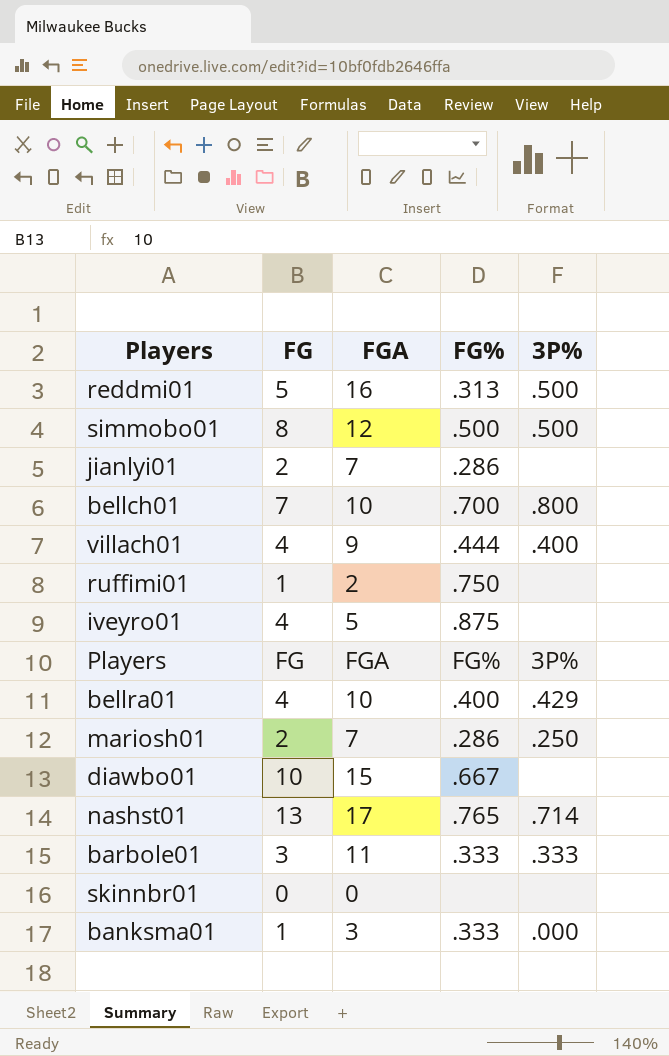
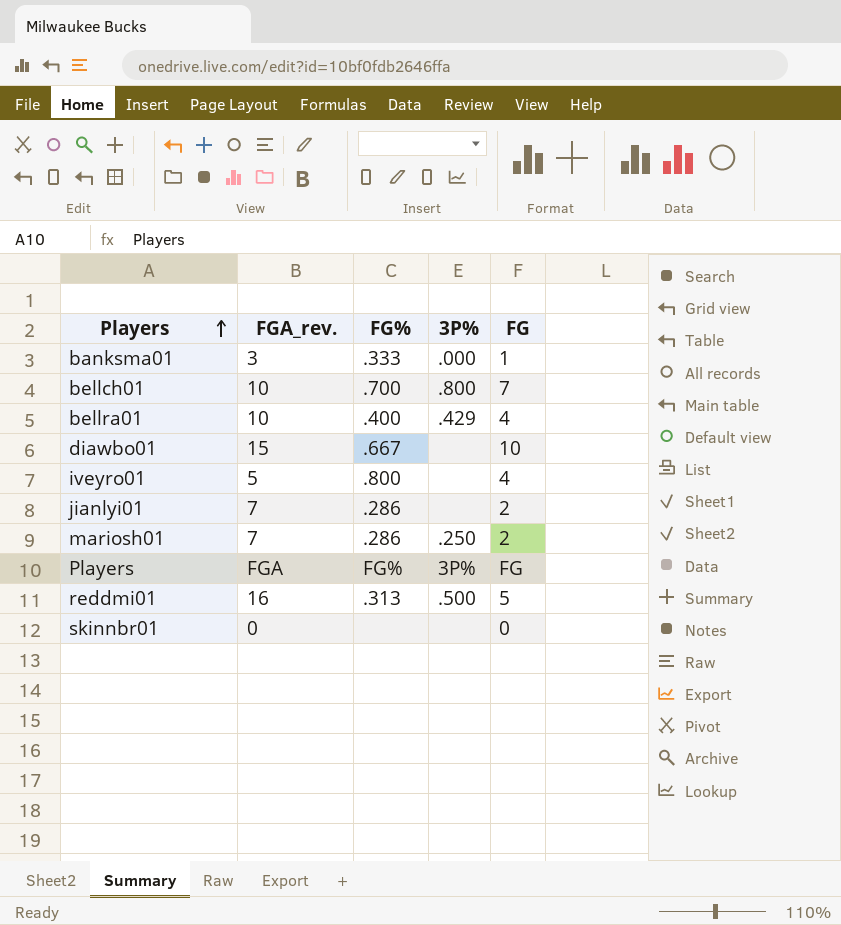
row order: none -> Players ascending
column name: FGA -> FGA_rev.
column FG | position: 2 -> 5
row simmobo01: 8 | 12 | .500 | .500 -> none
row villach01: 4 | 9 | .444 | .400 -> none
row ruffimi01: 1 | 2 | .750 | none -> none
row nashst01: 13 | 17 | .765 | .714 -> none
row barbole01: 3 | 11 | .333 | .333 -> none
iveyro01 | FG%: .875 -> .800

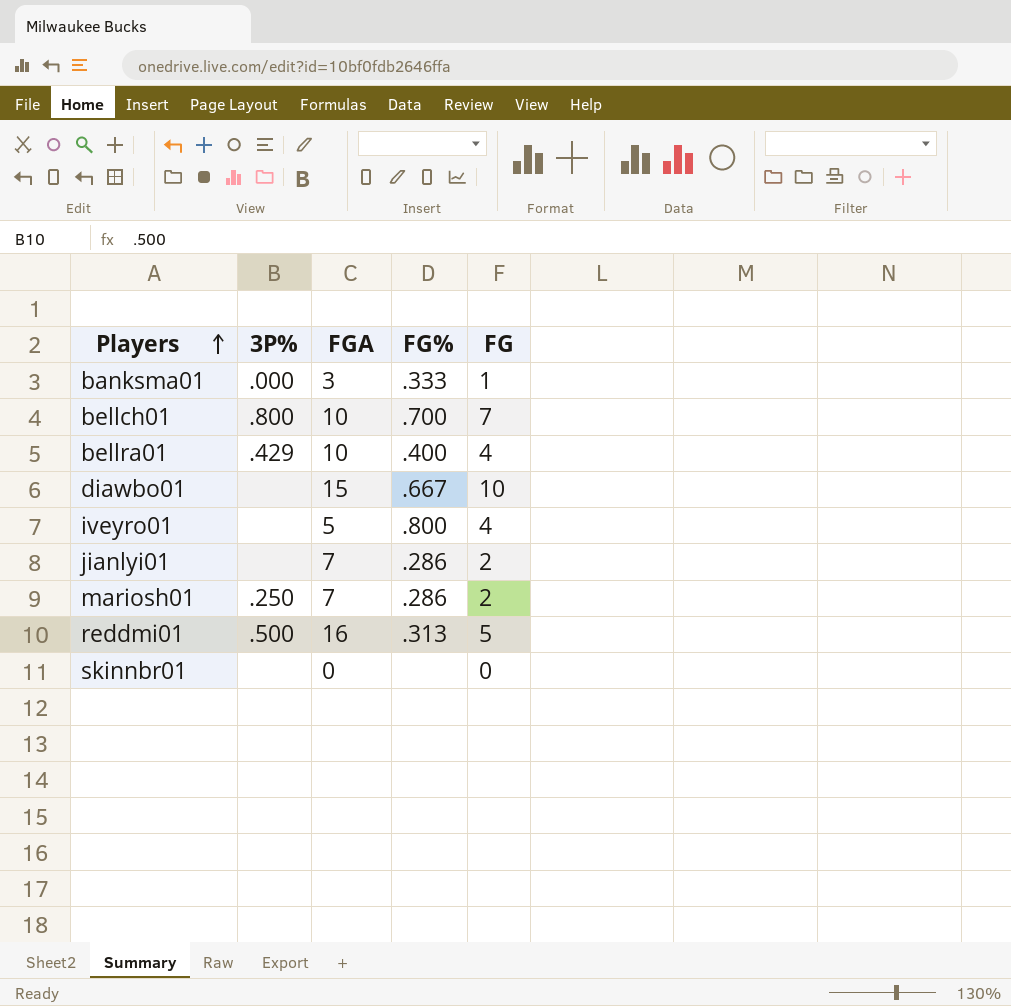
column 3P% | position: 4 -> 2
column name: FGA_rev. -> FGA
row Players: FGA | FG% | 3P% | FG -> none

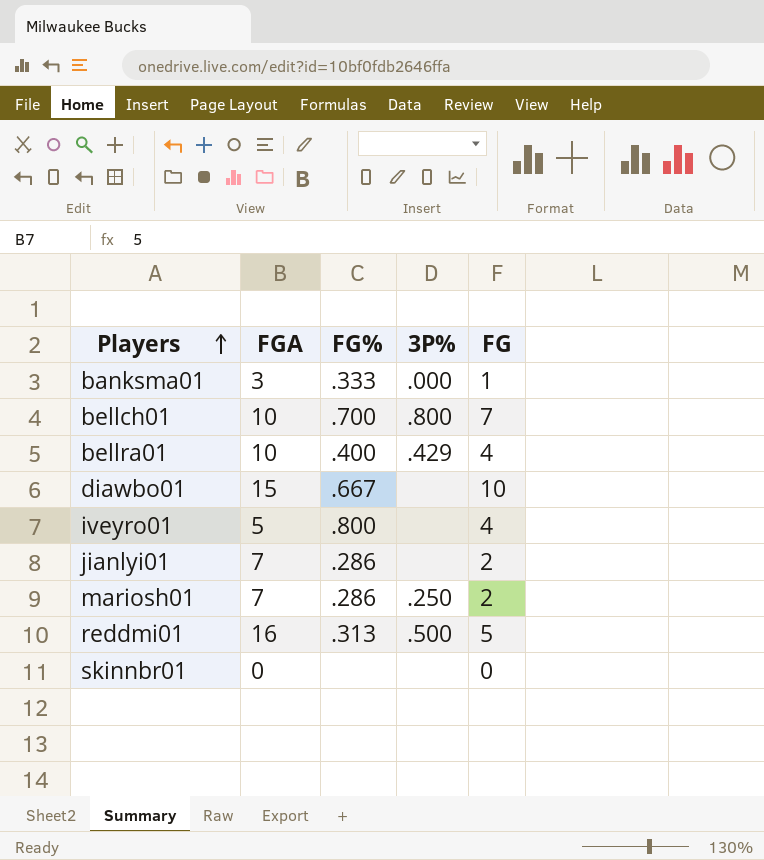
column 3P% | position: 2 -> 4

